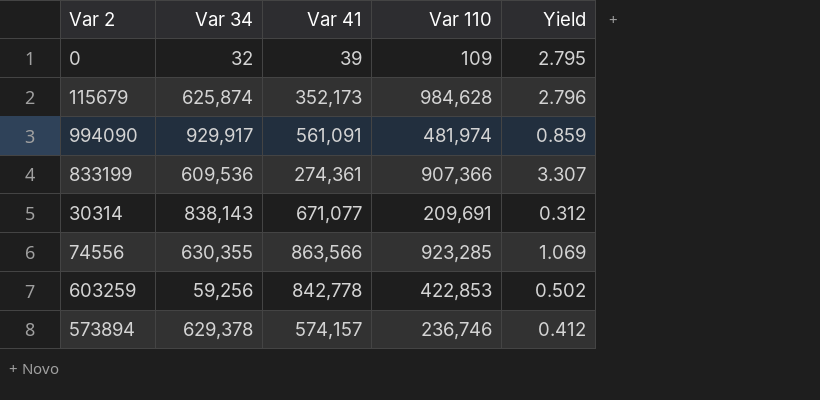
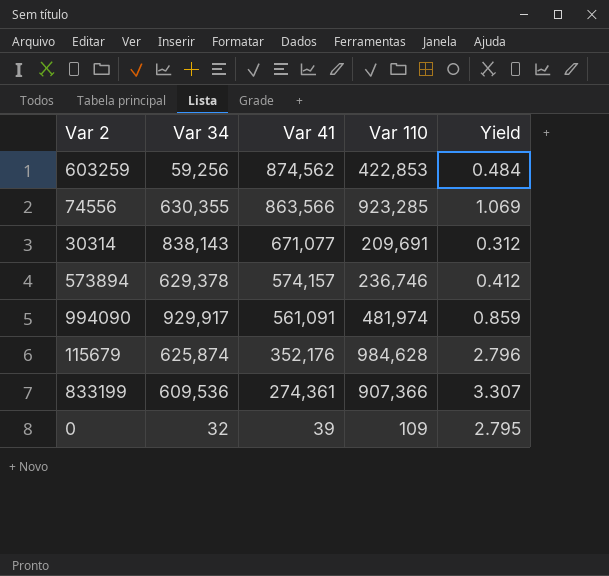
row order: none -> Var 41 descending
603259 | Var 41: 842,778 -> 874,562
603259 | Yield: 0.502 -> 0.484
115679 | Var 41: 352,173 -> 352,176

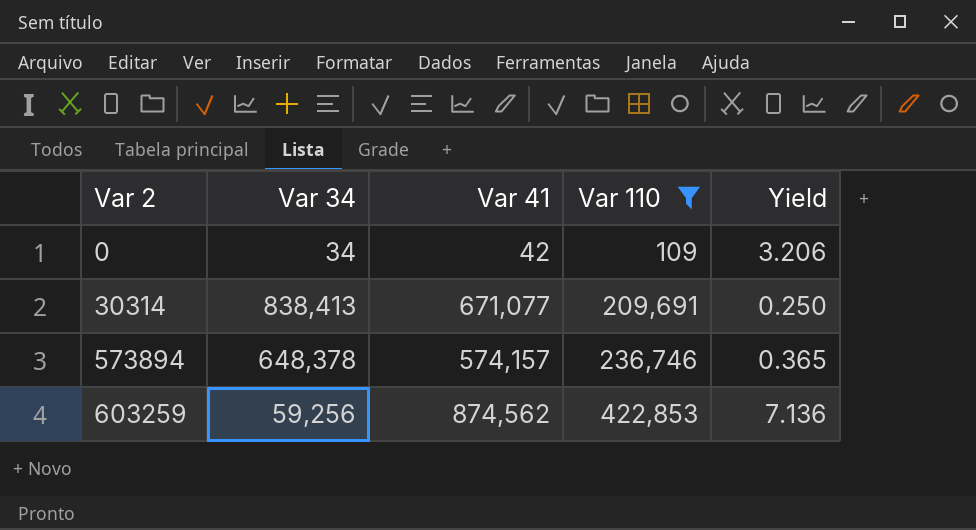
filter: none -> Var 110 <= 422,853
row order: Var 41 descending -> Var 2 ascending
column Yield | formula: [Var 110] / [Var 41] -> [Var 110] / [Var 34]
0 | Var 34: 32 -> 34
0 | Var 41: 39 -> 42
30314 | Var 34: 838,143 -> 838,413
573894 | Var 34: 629,378 -> 648,378

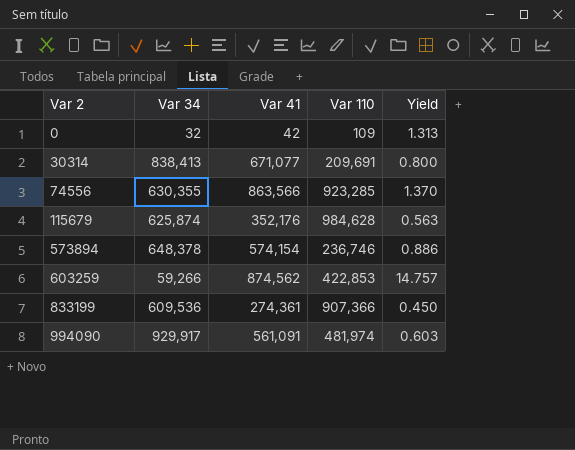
filter: Var 110 <= 422,853 -> none
column Yield | formula: [Var 110] / [Var 34] -> [Var 41] / [Var 34]
0 | Var 34: 34 -> 32
573894 | Var 41: 574,157 -> 574,154
603259 | Var 34: 59,256 -> 59,266

